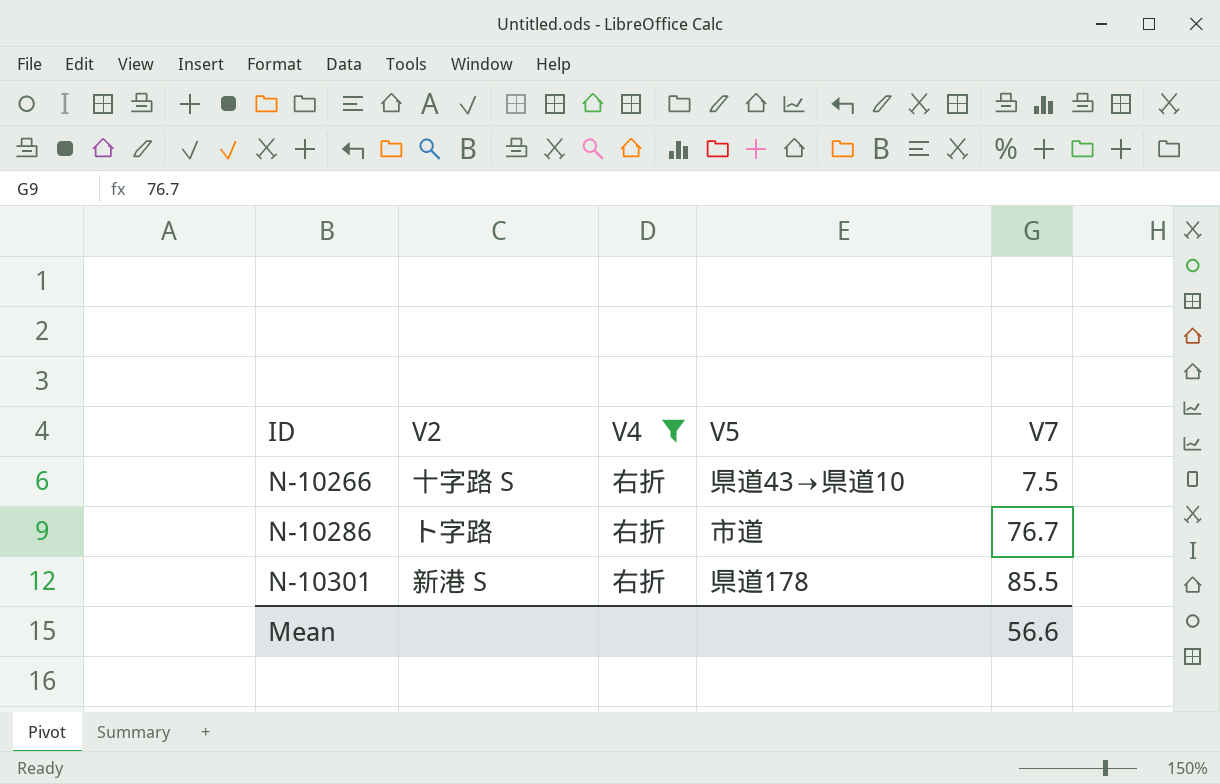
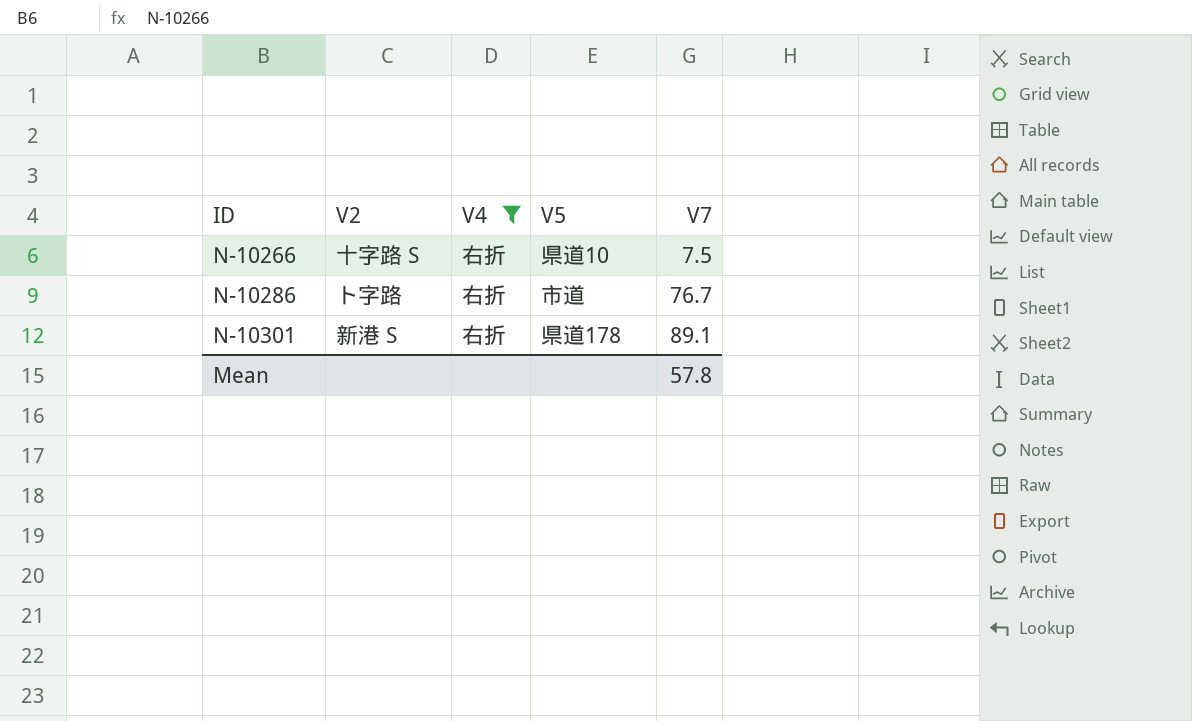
N-10266 | V5: 県道43→県道10 -> 県道10
N-10301 | V7: 85.5 -> 89.1
Mean | V7: 56.6 -> 57.8

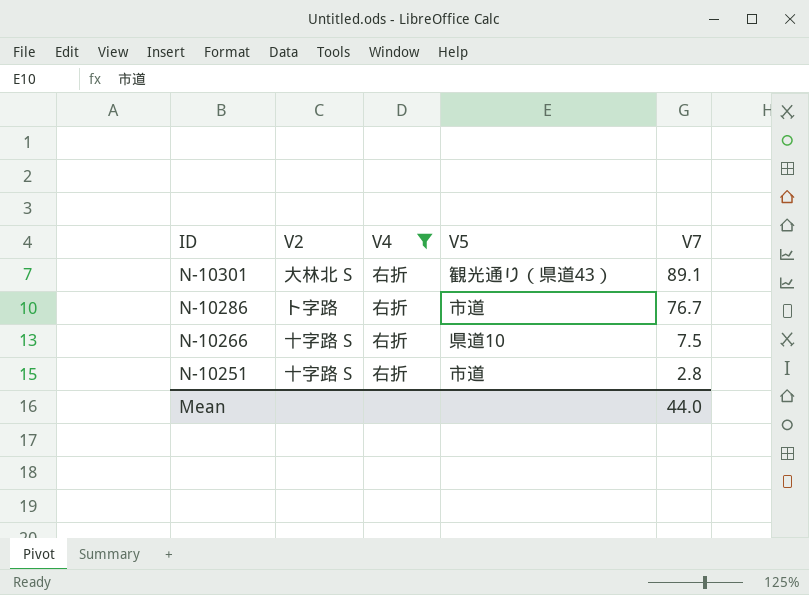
row order: ID ascending -> ID descending
N-10301 | V2: 新港 S -> 大林北 S
N-10301 | V5: 県道178 -> 観光通り（県道43）
row N-10251: none -> 十字路 S | 右折 | 市道 | 2.8
Mean | V7: 57.8 -> 44.0

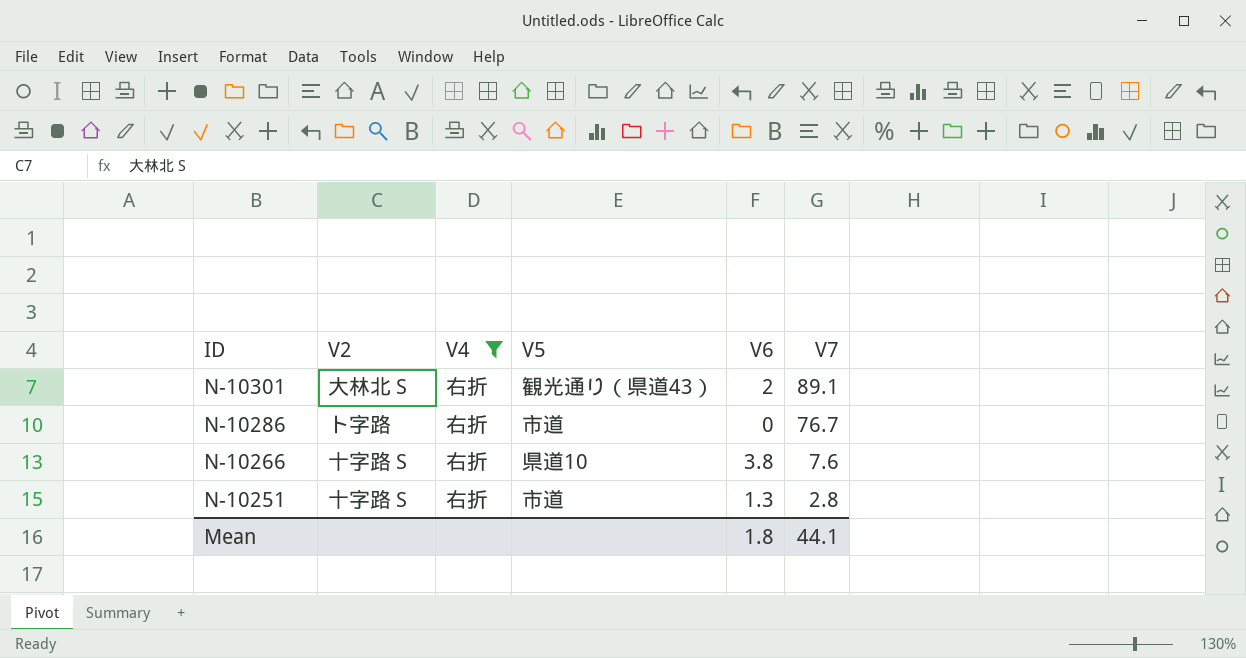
column V6 | position: none -> 5
N-10266 | V7: 7.5 -> 7.6
Mean | V7: 44.0 -> 44.1

